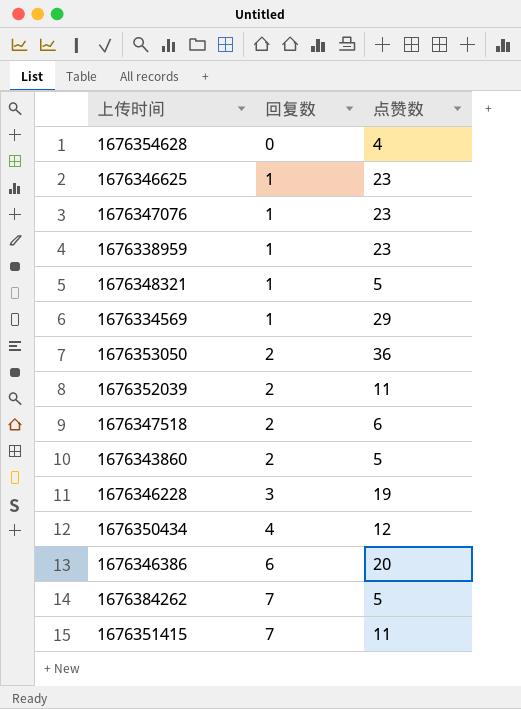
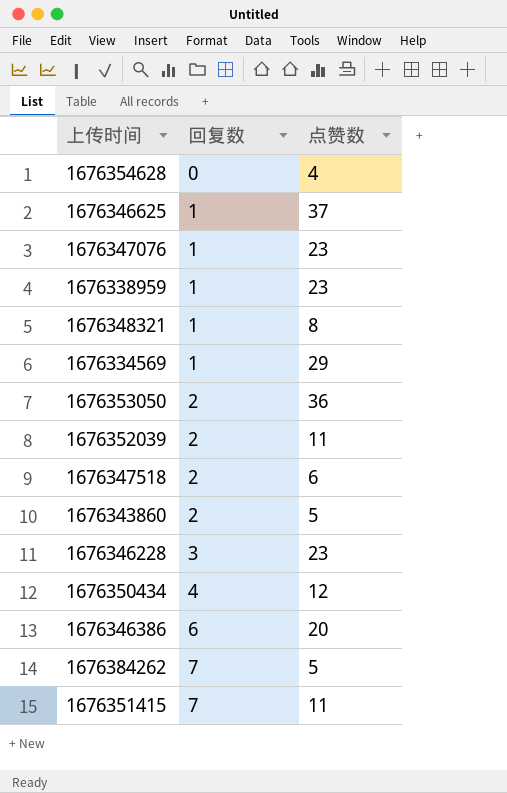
1676346625 | 点赞数: 23 -> 37
1676348321 | 点赞数: 5 -> 8
1676346228 | 点赞数: 19 -> 23

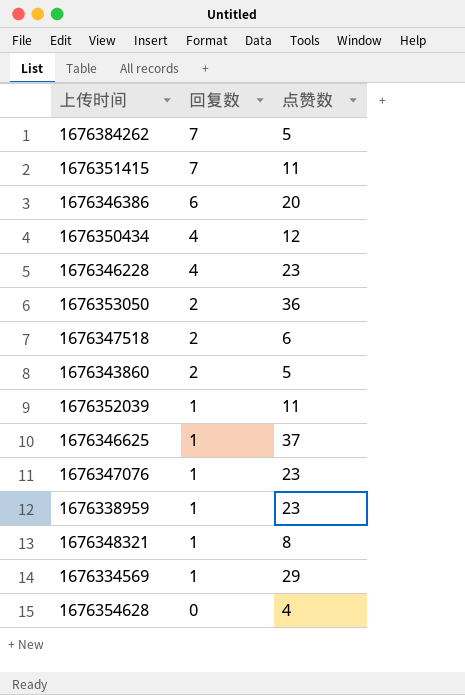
row order: 回复数 ascending -> 回复数 descending
1676346228 | 回复数: 3 -> 4
1676352039 | 回复数: 2 -> 1

